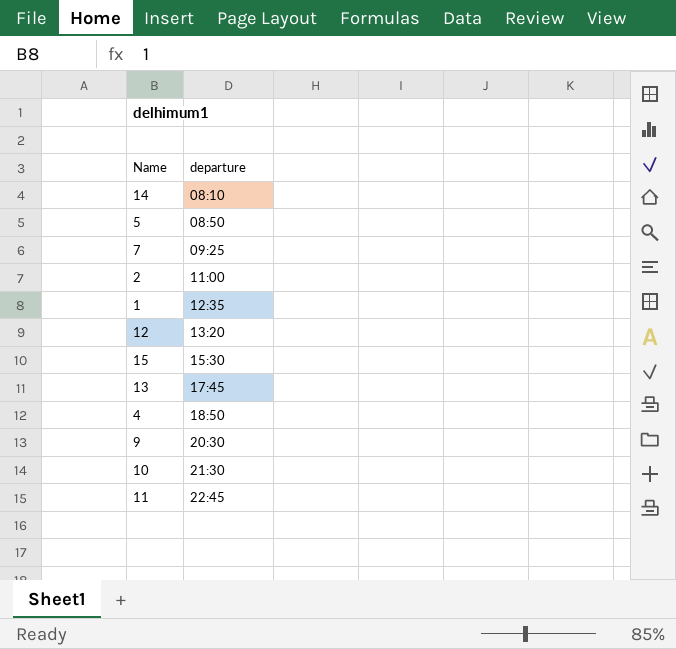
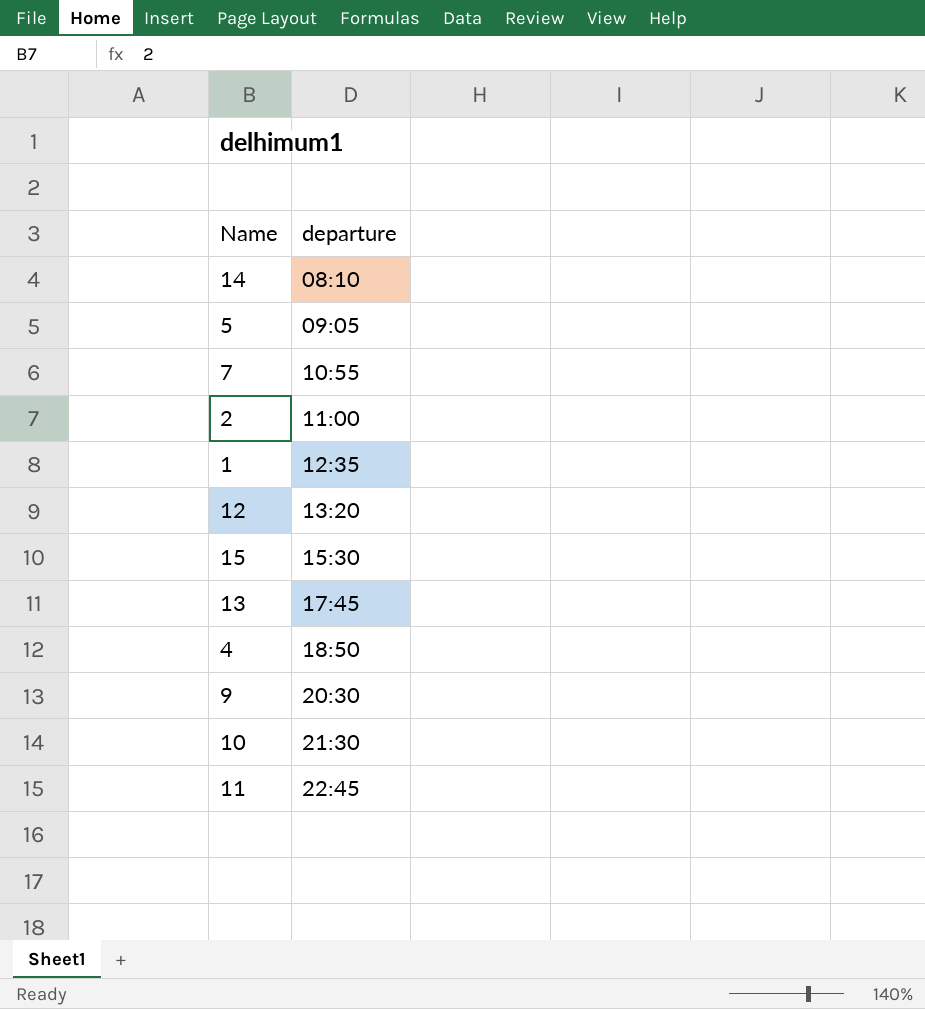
5 | departure: 08:50 -> 09:05
7 | departure: 09:25 -> 10:55

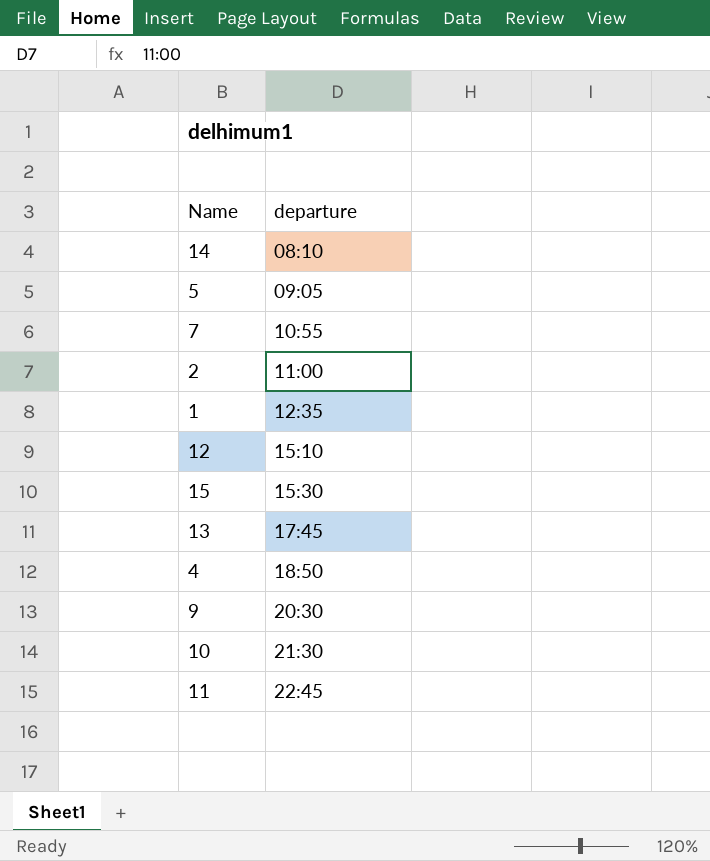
12 | departure: 13:20 -> 15:10

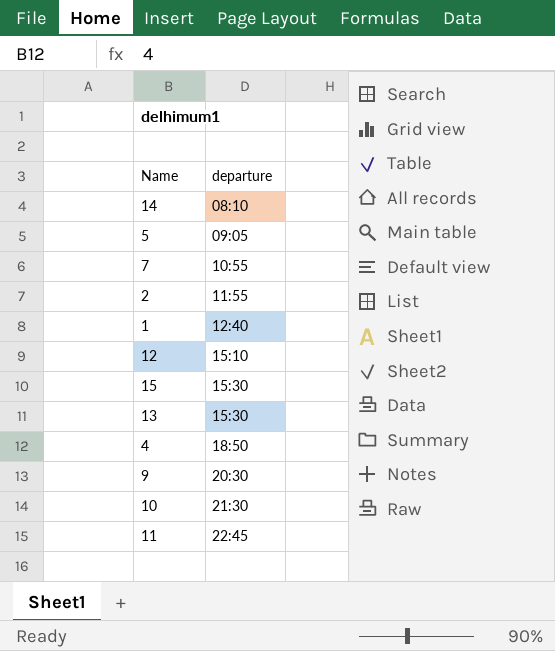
2 | departure: 11:00 -> 11:55
1 | departure: 12:35 -> 12:40
13 | departure: 17:45 -> 15:30

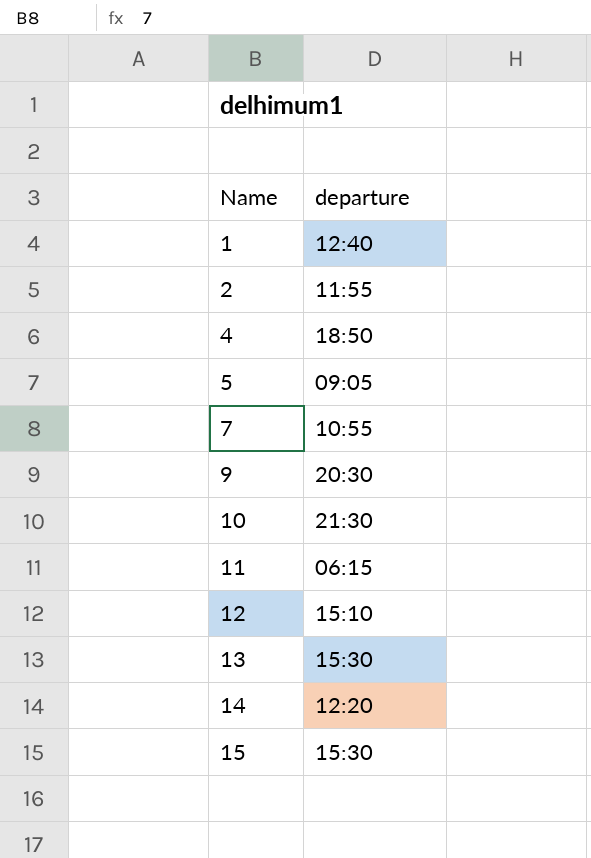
row order: departure ascending -> Name ascending
11 | departure: 22:45 -> 06:15
14 | departure: 08:10 -> 12:20

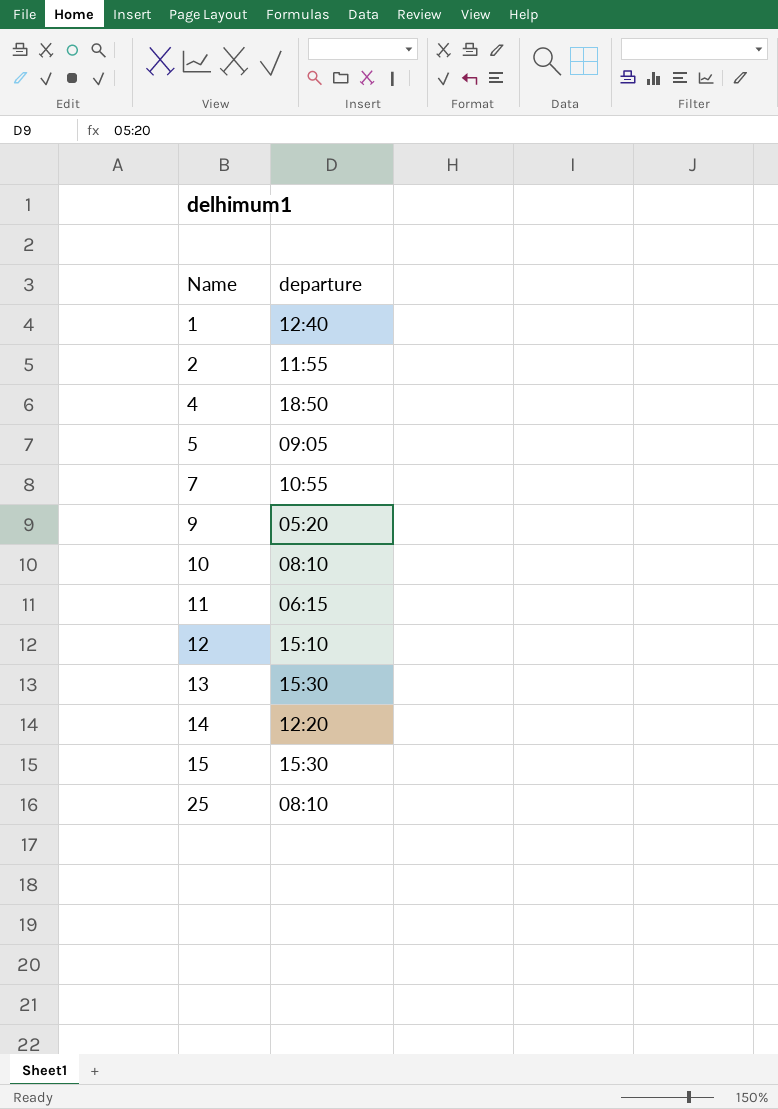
9 | departure: 20:30 -> 05:20
10 | departure: 21:30 -> 08:10
row 25: none -> 08:10

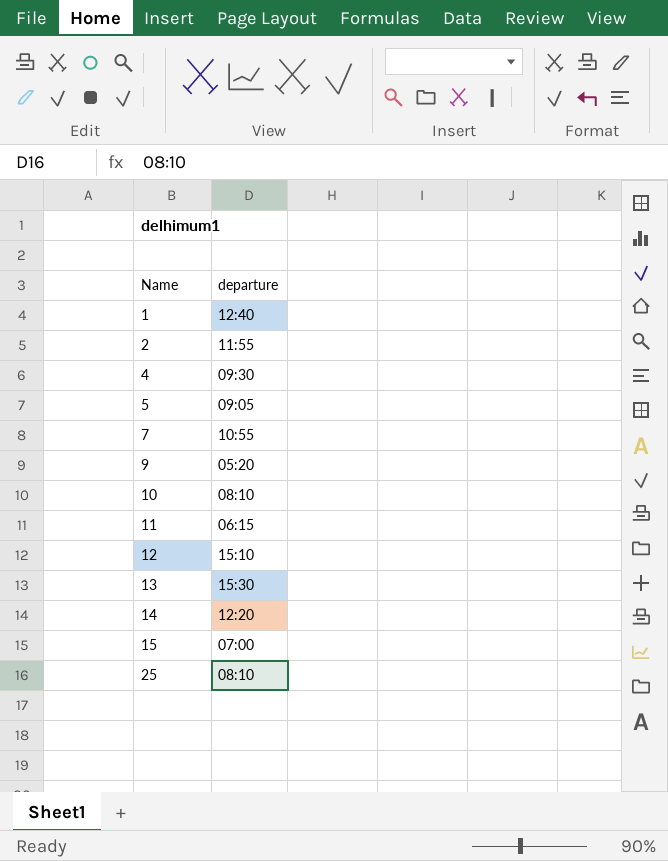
4 | departure: 18:50 -> 09:30
15 | departure: 15:30 -> 07:00

